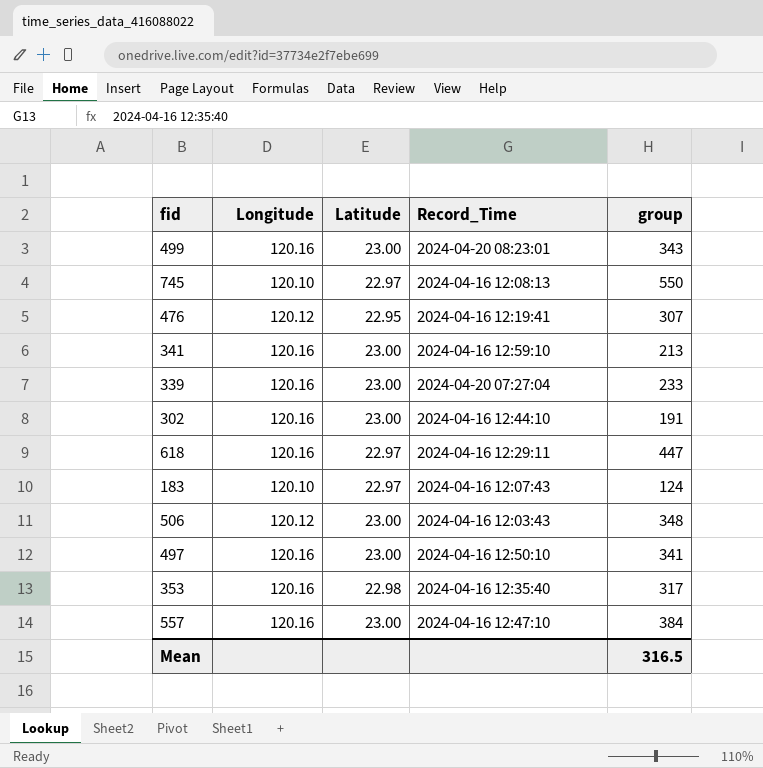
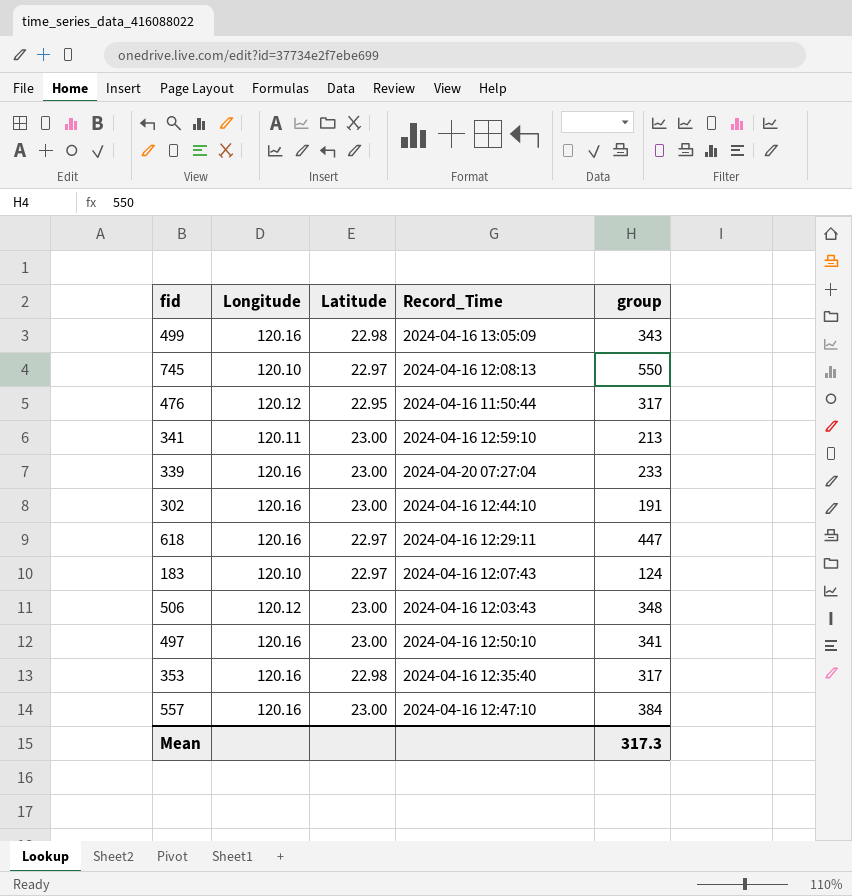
499 | Latitude: 23.00 -> 22.98
499 | Record_Time: 2024-04-20 08:23:01 -> 2024-04-16 13:05:09
476 | Record_Time: 2024-04-16 12:19:41 -> 2024-04-16 11:50:44
476 | group: 307 -> 317
341 | Longitude: 120.16 -> 120.11
Mean | group: 316.5 -> 317.3

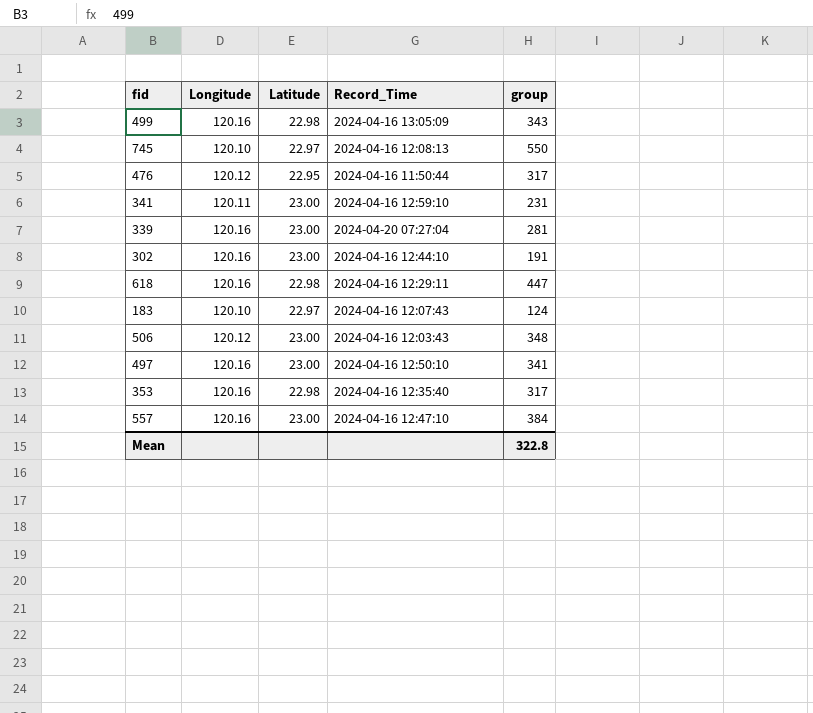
341 | group: 213 -> 231
339 | group: 233 -> 281
618 | Latitude: 22.97 -> 22.98
Mean | group: 317.3 -> 322.8

